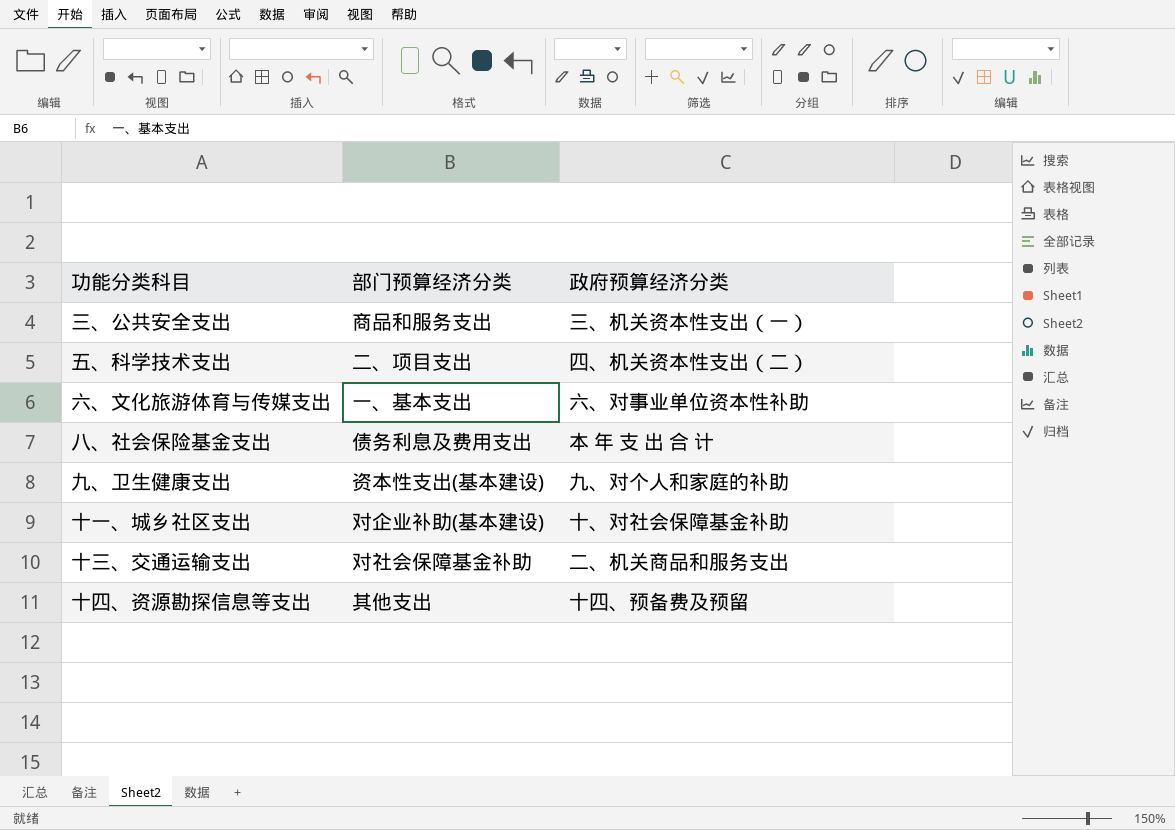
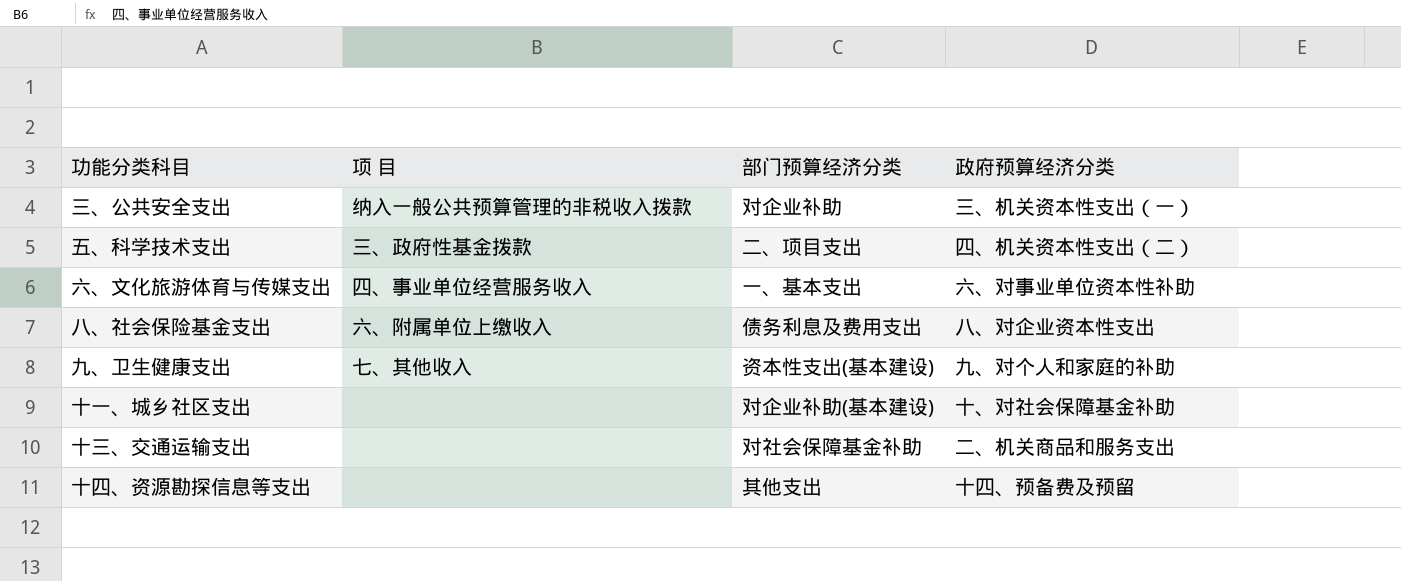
column 项 目 | position: none -> 2
三、公共安全支出 | 部门预算经济分类: 商品和服务支出 -> 对企业补助
八、社会保险基金支出 | 政府预算经济分类: 本 年 支 出 合 计 -> 八、对企业资本性支出

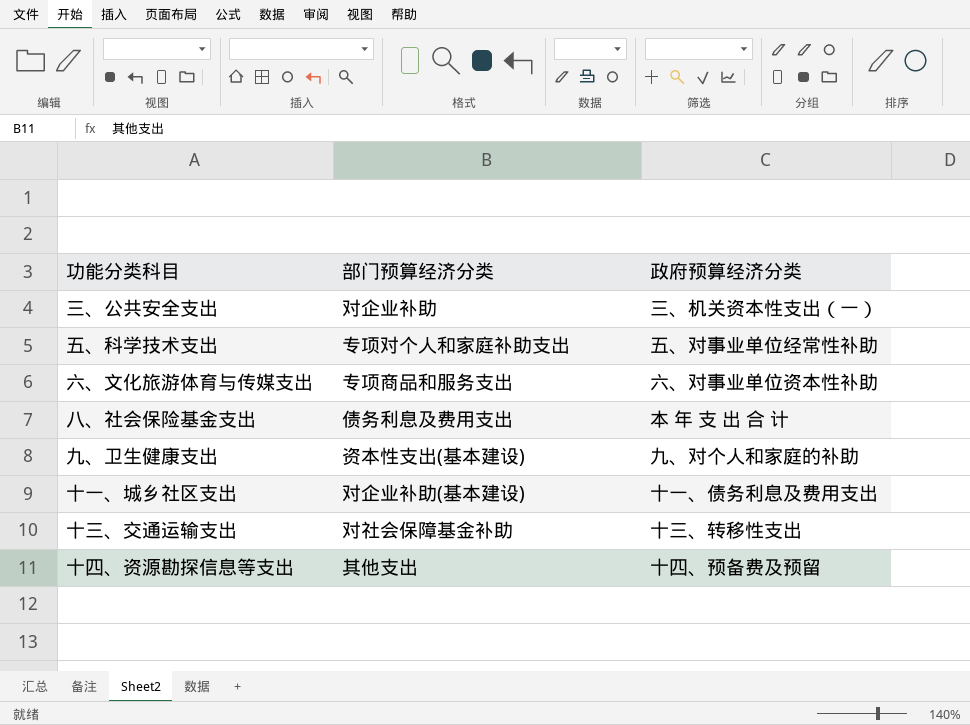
column 项 目 | position: 2 -> none
五、科学技术支出 | 部门预算经济分类: 二、项目支出 -> 专项对个人和家庭补助支出
五、科学技术支出 | 政府预算经济分类: 四、机关资本性支出（二） -> 五、对事业单位经常性补助
六、文化旅游体育与传媒支出 | 部门预算经济分类: 一、基本支出 -> 专项商品和服务支出
八、社会保险基金支出 | 政府预算经济分类: 八、对企业资本性支出 -> 本 年 支 出 合 计
十一、城乡社区支出 | 政府预算经济分类: 十、对社会保障基金补助 -> 十一、债务利息及费用支出
十三、交通运输支出 | 政府预算经济分类: 二、机关商品和服务支出 -> 十三、转移性支出

